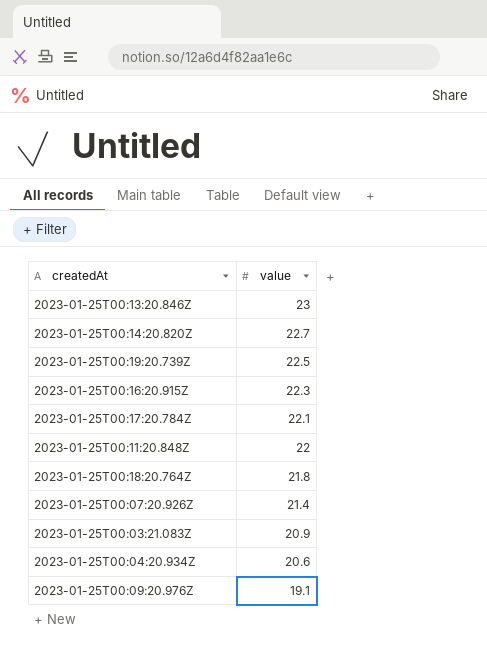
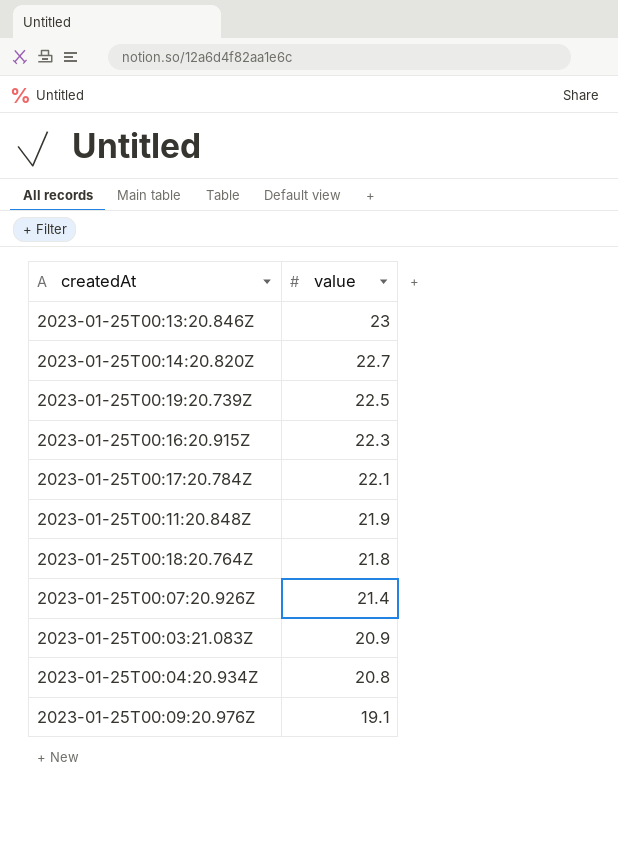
2023-01-25T00:11:20.848Z | value: 22 -> 21.9
2023-01-25T00:04:20.934Z | value: 20.6 -> 20.8

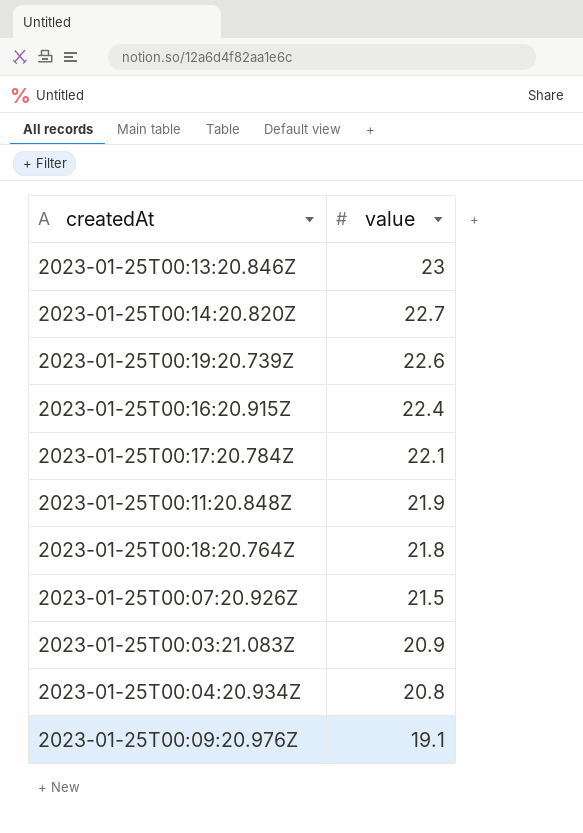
2023-01-25T00:19:20.739Z | value: 22.5 -> 22.6
2023-01-25T00:16:20.915Z | value: 22.3 -> 22.4
2023-01-25T00:07:20.926Z | value: 21.4 -> 21.5

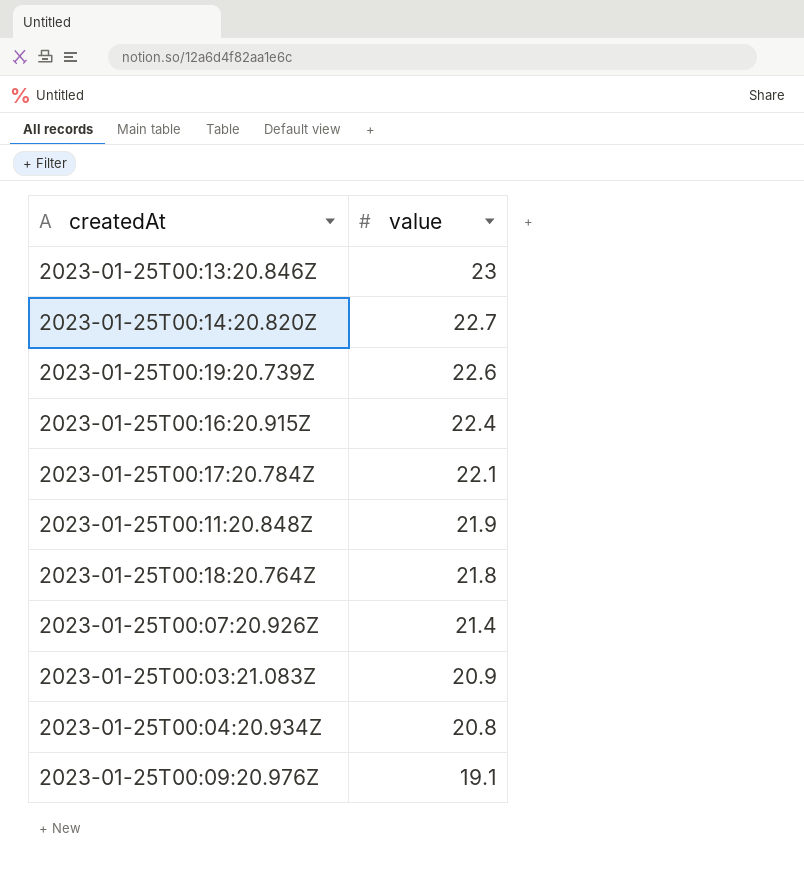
2023-01-25T00:07:20.926Z | value: 21.5 -> 21.4

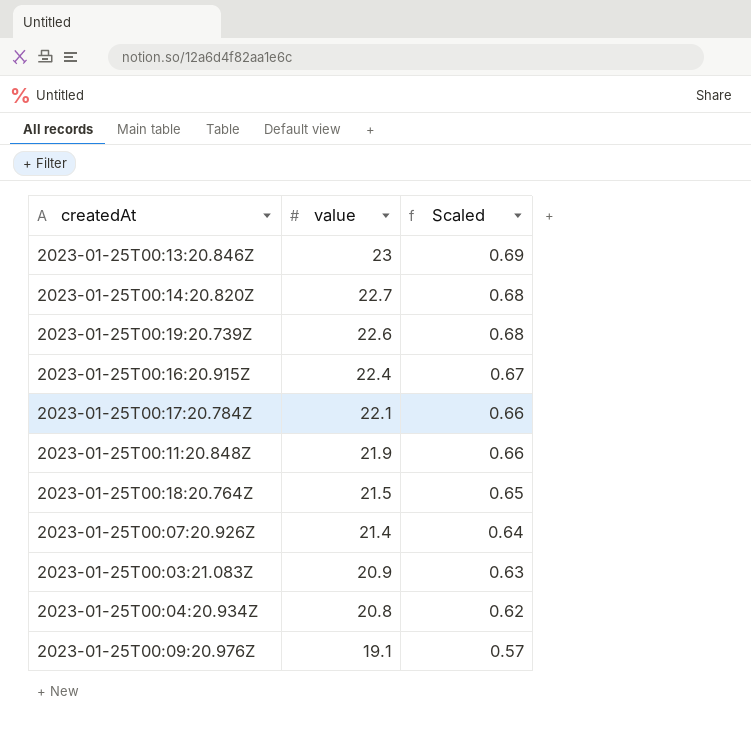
column Scaled | formula: none -> [value] * 0.03
2023-01-25T00:18:20.764Z | value: 21.8 -> 21.5

